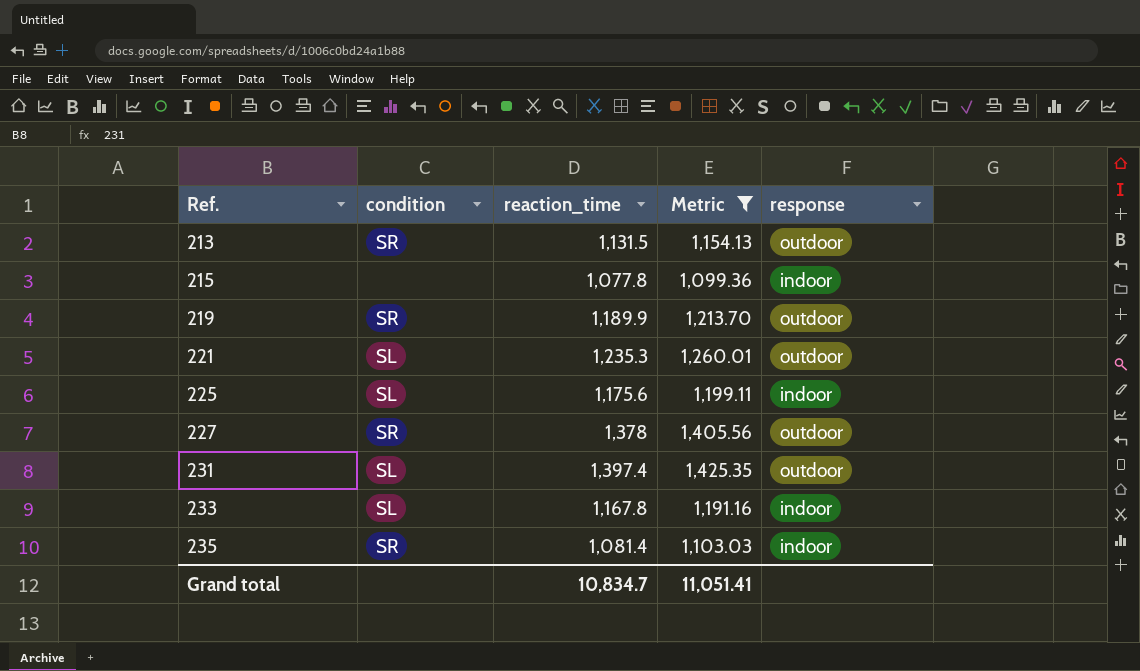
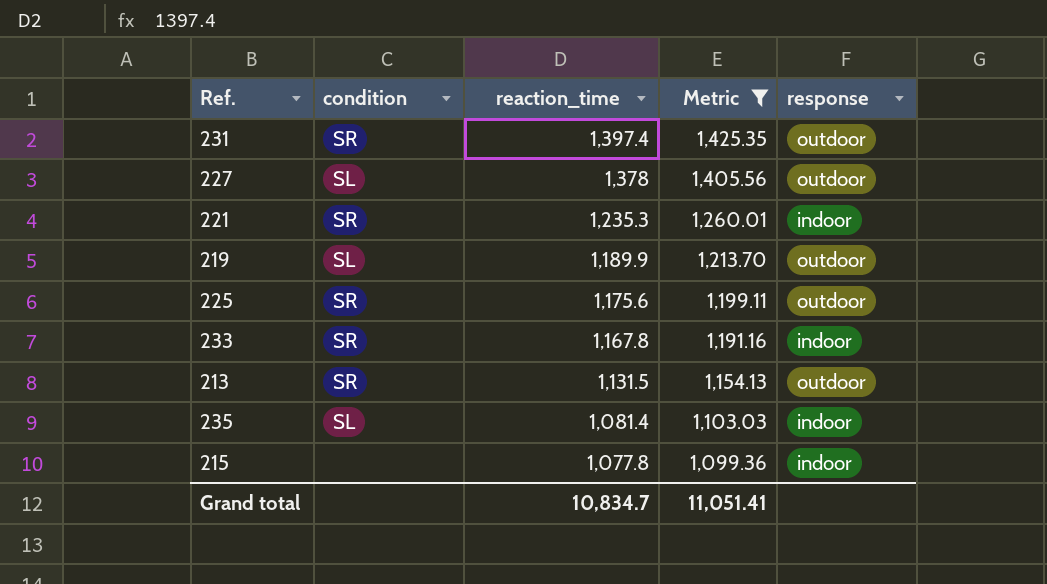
row order: Ref. ascending -> reaction_time descending
231 | condition: SL -> SR
227 | condition: SR -> SL
221 | condition: SL -> SR
221 | response: outdoor -> indoor
219 | condition: SR -> SL
225 | condition: SL -> SR
225 | response: indoor -> outdoor
233 | condition: SL -> SR
235 | condition: SR -> SL

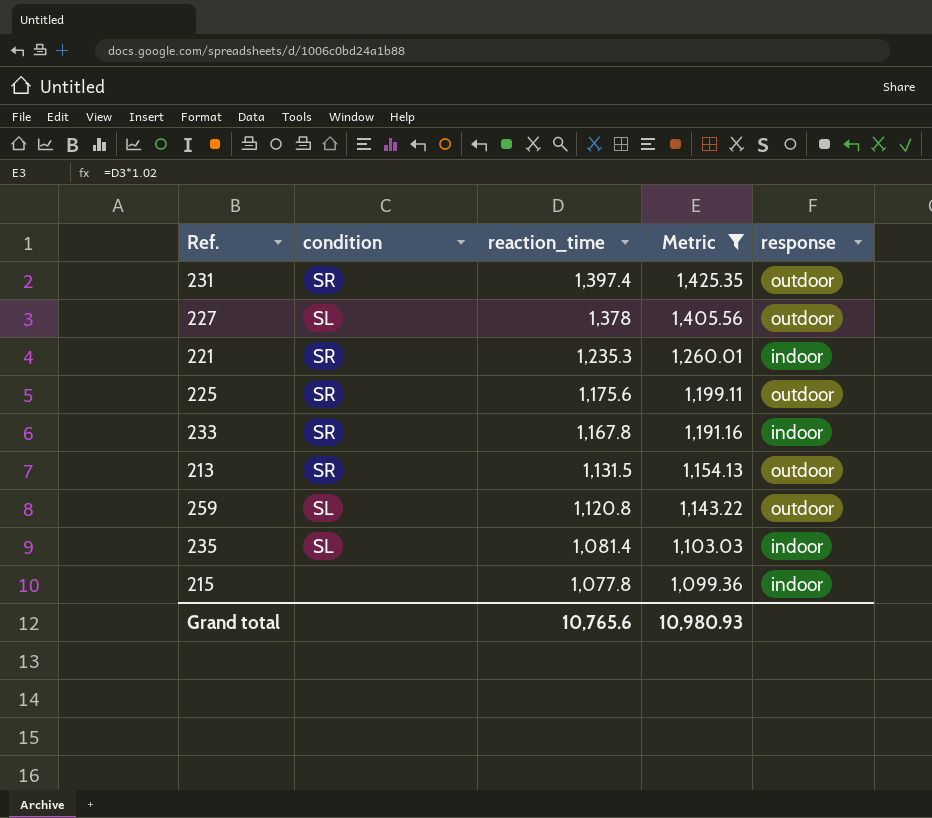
row 219: SL | 1,189.9 | 1,213.70 | outdoor -> none
row 259: none -> SL | 1,120.8 | 1,143.22 | outdoor
Grand total | reaction_time: 10,834.7 -> 10,765.6
Grand total | Metric: 11,051.41 -> 10,980.93

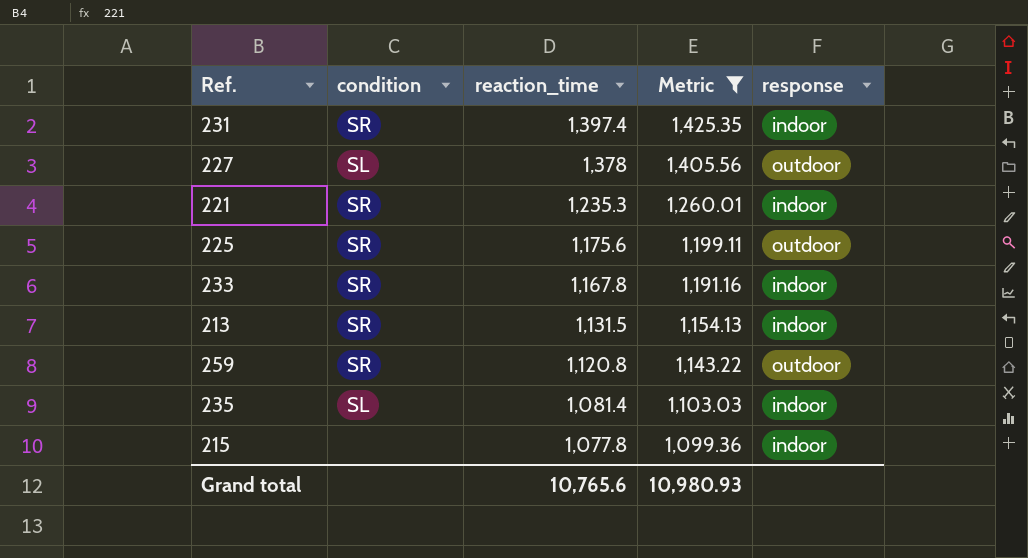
231 | response: outdoor -> indoor
213 | response: outdoor -> indoor
259 | condition: SL -> SR

